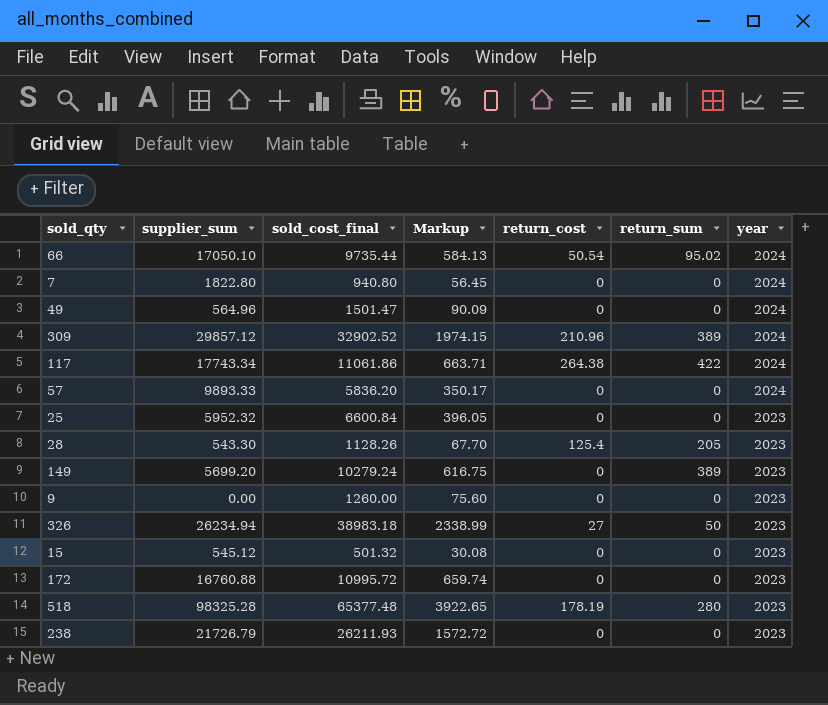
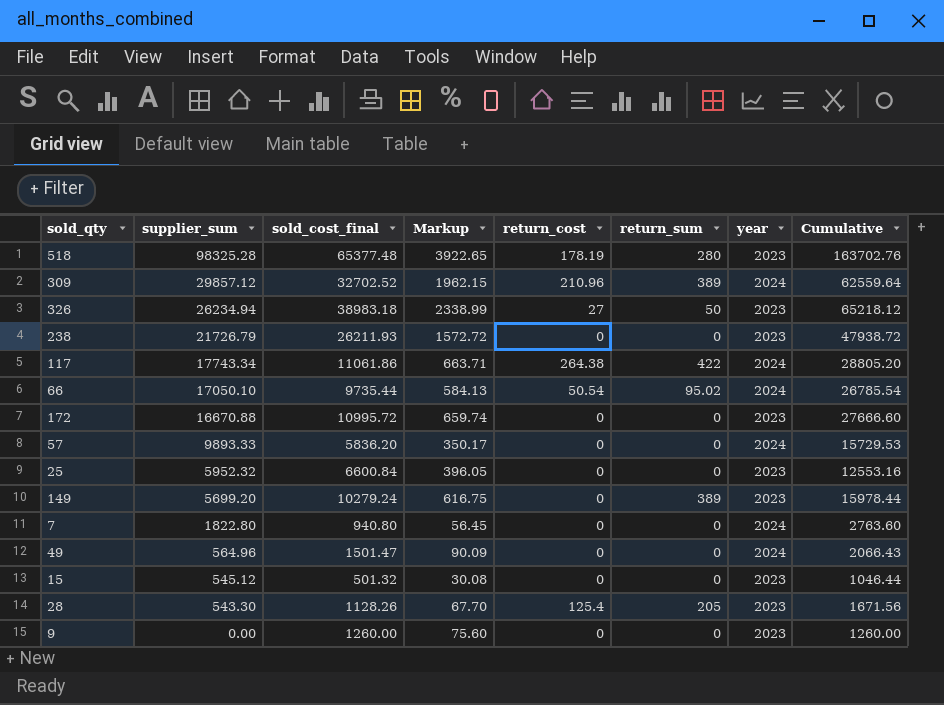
row order: year descending -> supplier_sum descending
column Cumulative | formula: none -> [supplier_sum] + [sold_cost_final]
309 | sold_cost_final: 32902.52 -> 32702.52
309 | Markup: 1974.15 -> 1962.15
172 | supplier_sum: 16760.88 -> 16670.88

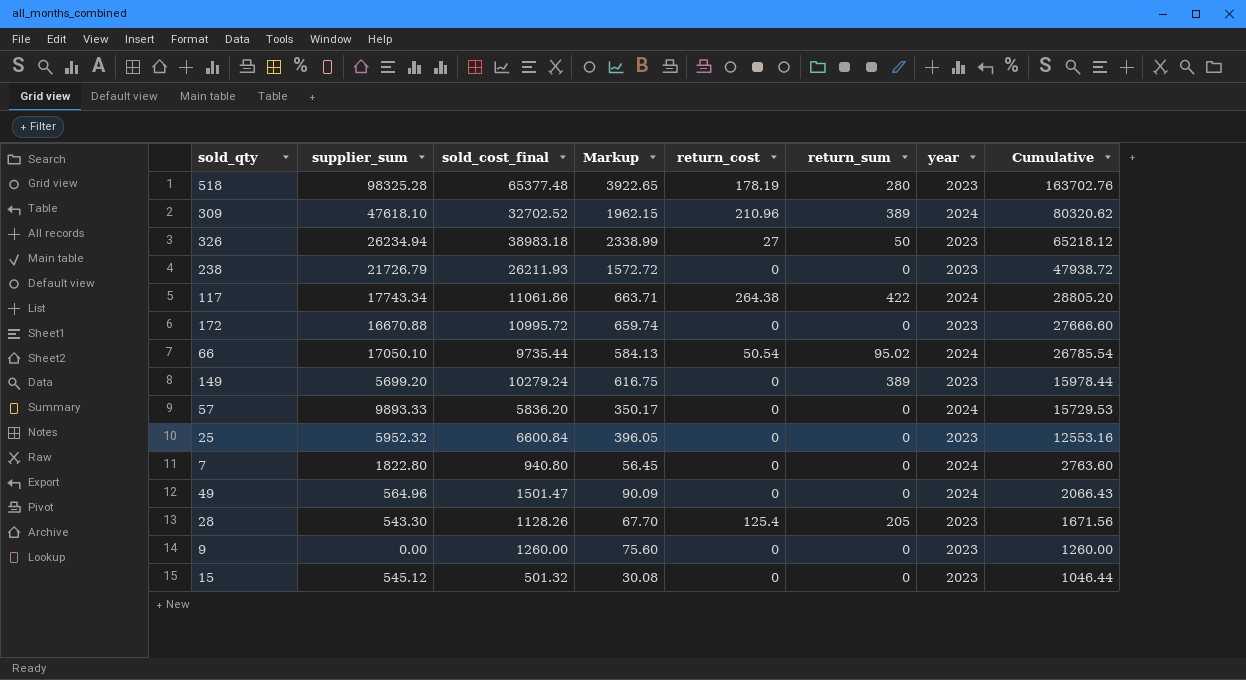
row order: supplier_sum descending -> Cumulative descending
309 | supplier_sum: 29857.12 -> 47618.10
309 | Cumulative: 62559.64 -> 80320.62

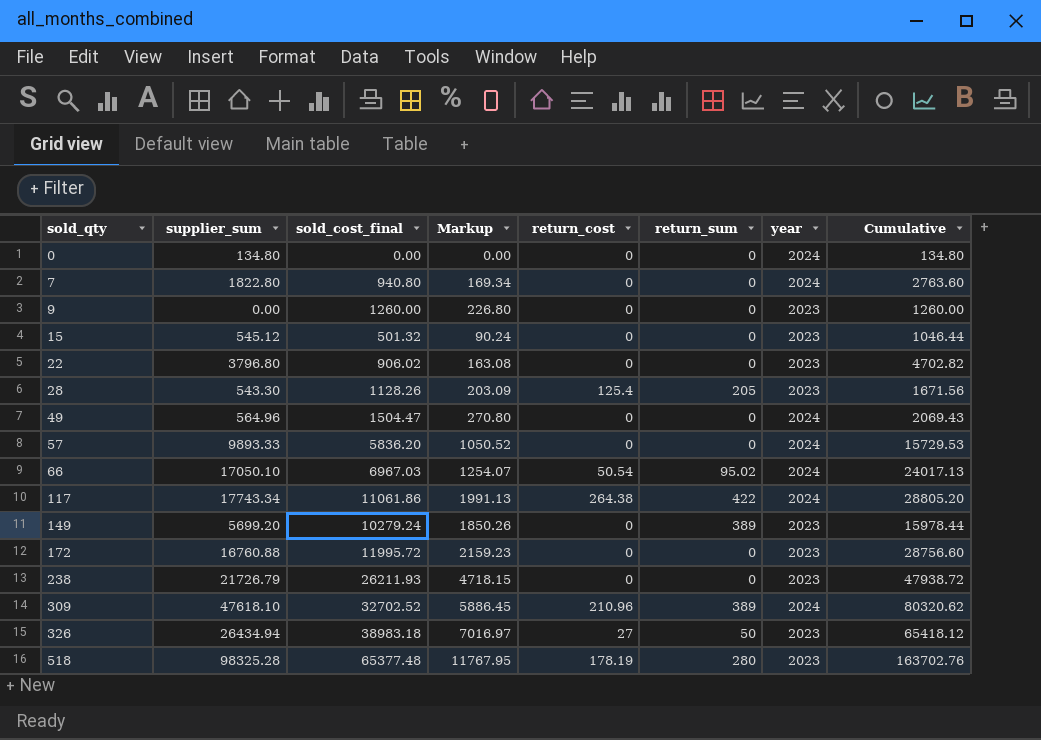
row order: Cumulative descending -> sold_qty ascending
column Markup | formula: [sold_cost_final] * 0.06 -> [sold_cost_final] * 0.18
row 25: 5952.32 | 6600.84 | 396.05 | 0 | 0 | 2023 | 12553.16 -> none
row 0: none -> 134.80 | 0.00 | 0.00 | 0 | 0 | 2024 | 134.80
row 22: none -> 3796.80 | 906.02 | 163.08 | 0 | 0 | 2023 | 4702.82
49 | sold_cost_final: 1501.47 -> 1504.47
49 | Cumulative: 2066.43 -> 2069.43
66 | sold_cost_final: 9735.44 -> 6967.03
66 | Cumulative: 26785.54 -> 24017.13
172 | supplier_sum: 16670.88 -> 16760.88
172 | sold_cost_final: 10995.72 -> 11995.72
172 | Cumulative: 27666.60 -> 28756.60
326 | supplier_sum: 26234.94 -> 26434.94
326 | Cumulative: 65218.12 -> 65418.12

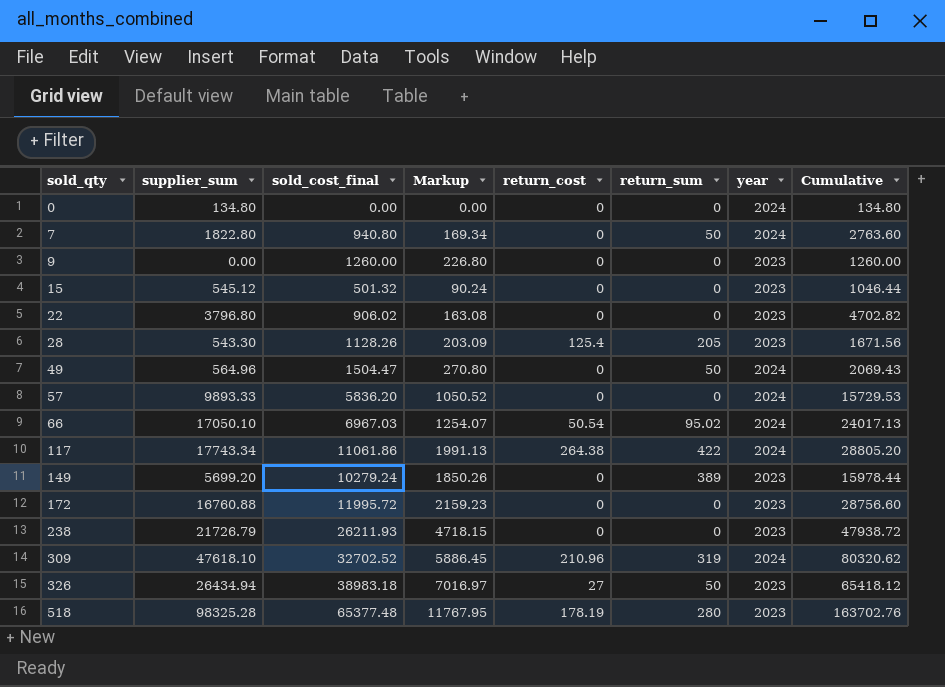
7 | return_sum: 0 -> 50
49 | return_sum: 0 -> 50
309 | return_sum: 389 -> 319

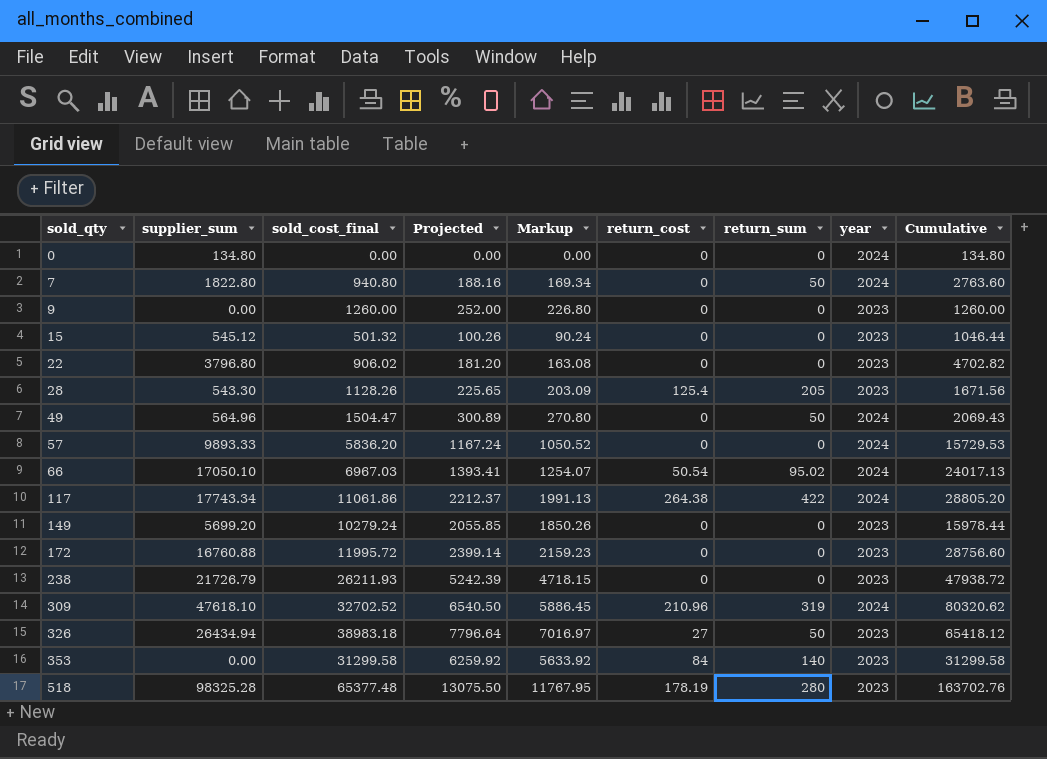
column Projected | formula: none -> [sold_cost_final] * 0.2
149 | return_sum: 389 -> 0
row 353: none -> 0.00 | 31299.58 | 6259.92 | 5633.92 | 84 | 140 | 2023 | 31299.58

